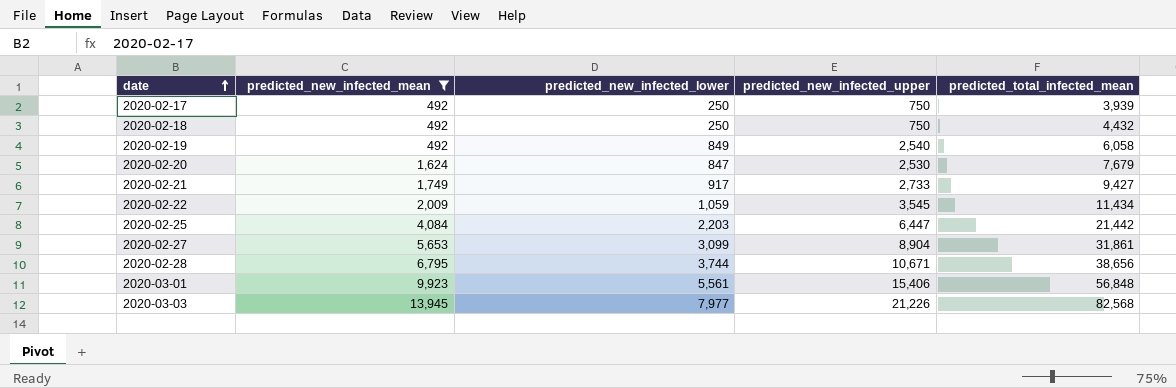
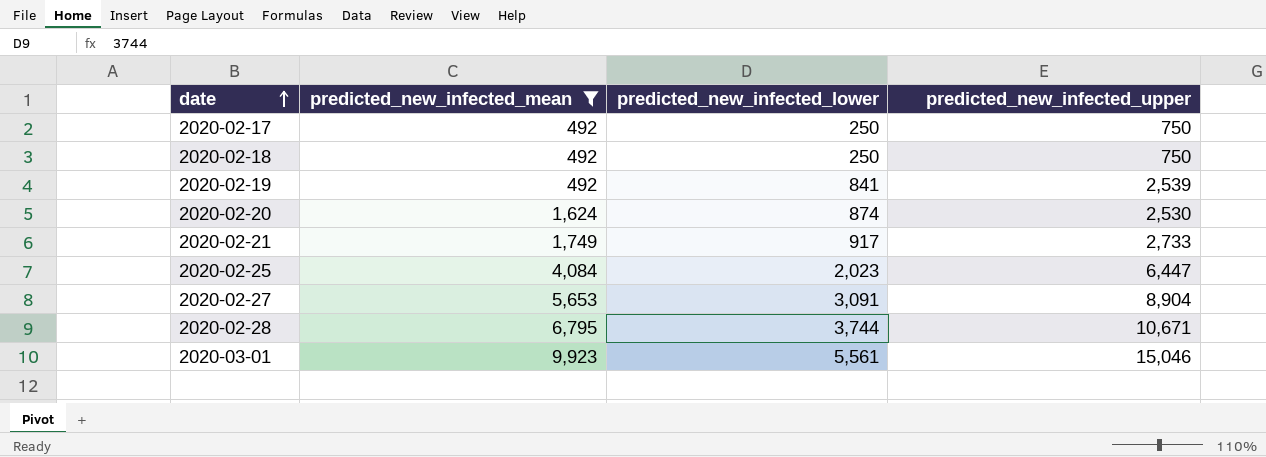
column predicted_total_infected_mean | position: 5 -> none
row 2020-02-22: 2,009 | 1,059 | 3,545 | 11,434 -> none
row 2020-03-03: 13,945 | 7,977 | 21,226 | 82,568 -> none
2020-02-19 | predicted_new_infected_lower: 849 -> 841
2020-02-19 | predicted_new_infected_upper: 2,540 -> 2,539
2020-02-20 | predicted_new_infected_lower: 847 -> 874
2020-02-25 | predicted_new_infected_lower: 2,203 -> 2,023
2020-02-27 | predicted_new_infected_lower: 3,099 -> 3,091
2020-03-01 | predicted_new_infected_upper: 15,406 -> 15,046

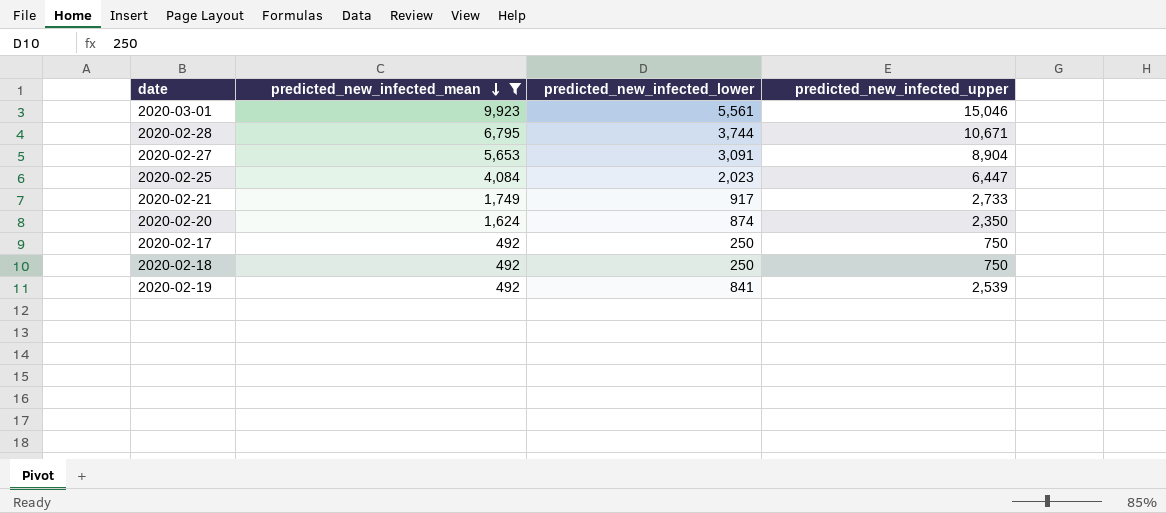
row order: date ascending -> predicted_new_infected_mean descending
2020-02-20 | predicted_new_infected_upper: 2,530 -> 2,350

